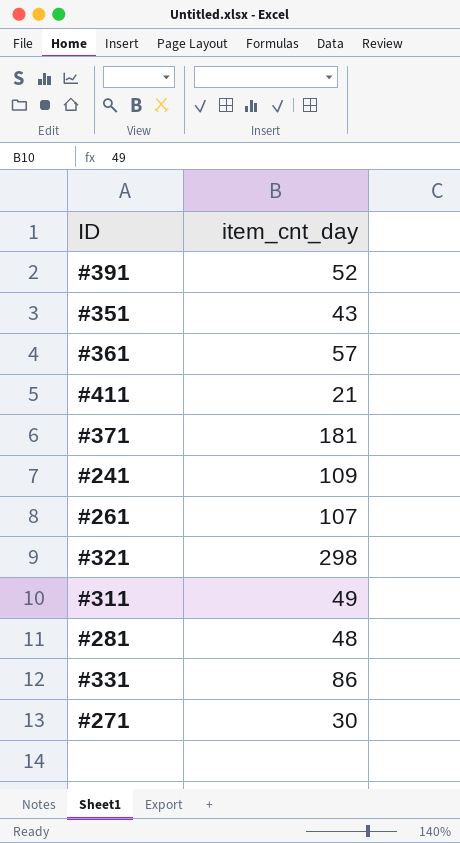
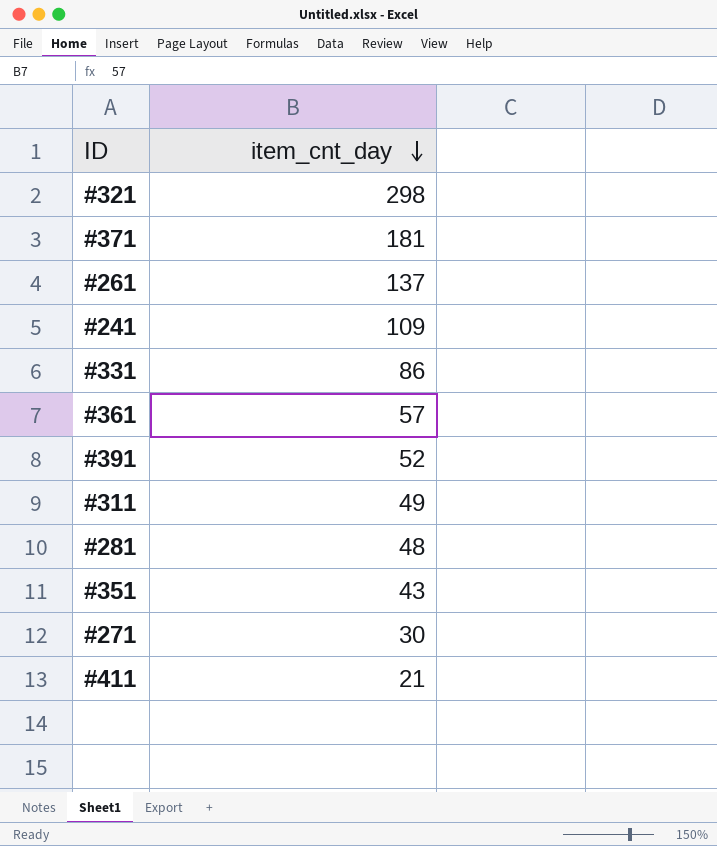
row order: none -> item_cnt_day descending
#261 | item_cnt_day: 107 -> 137

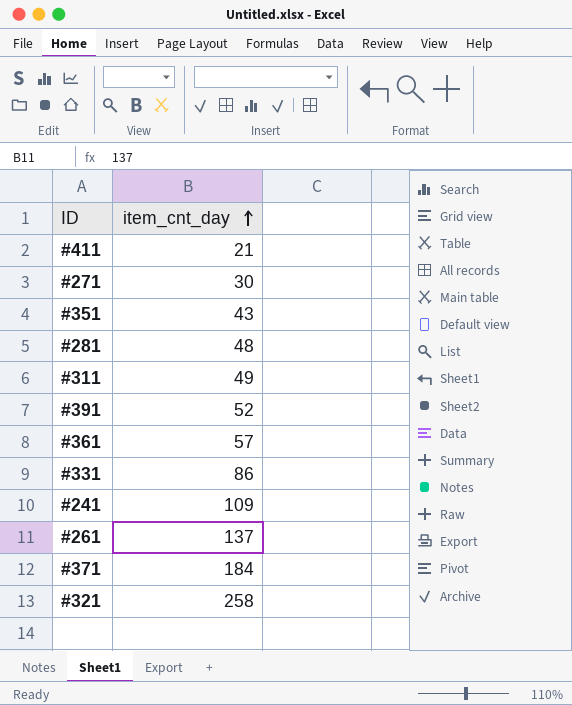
row order: item_cnt_day descending -> item_cnt_day ascending
#371 | item_cnt_day: 181 -> 184
#321 | item_cnt_day: 298 -> 258

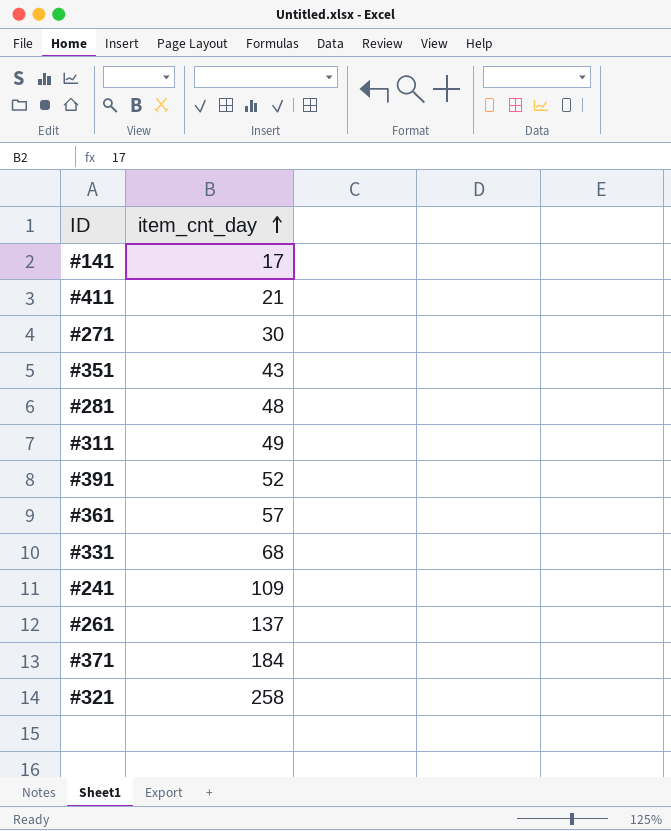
row #141: none -> 17
#331 | item_cnt_day: 86 -> 68

